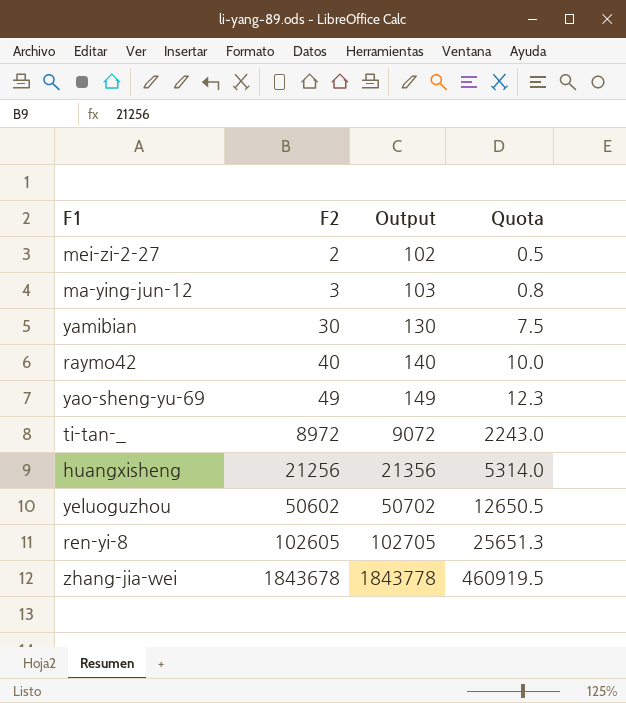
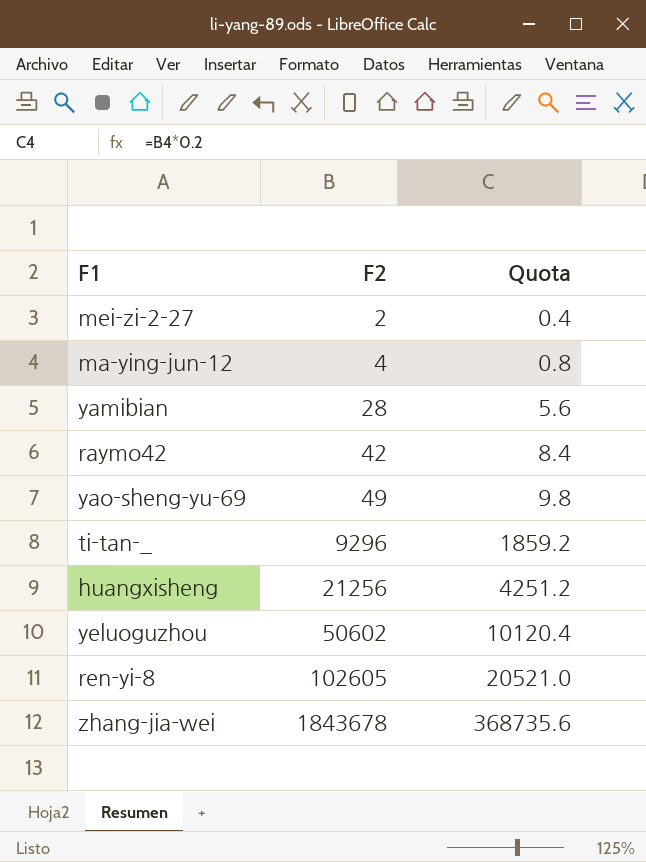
column Output | formula: [F2] + 100 -> none
column Quota | formula: [F2] * 0.25 -> [F2] * 0.2
ma-ying-jun-12 | F2: 3 -> 4
yamibian | F2: 30 -> 28
raymo42 | F2: 40 -> 42
ti-tan-_ | F2: 8972 -> 9296

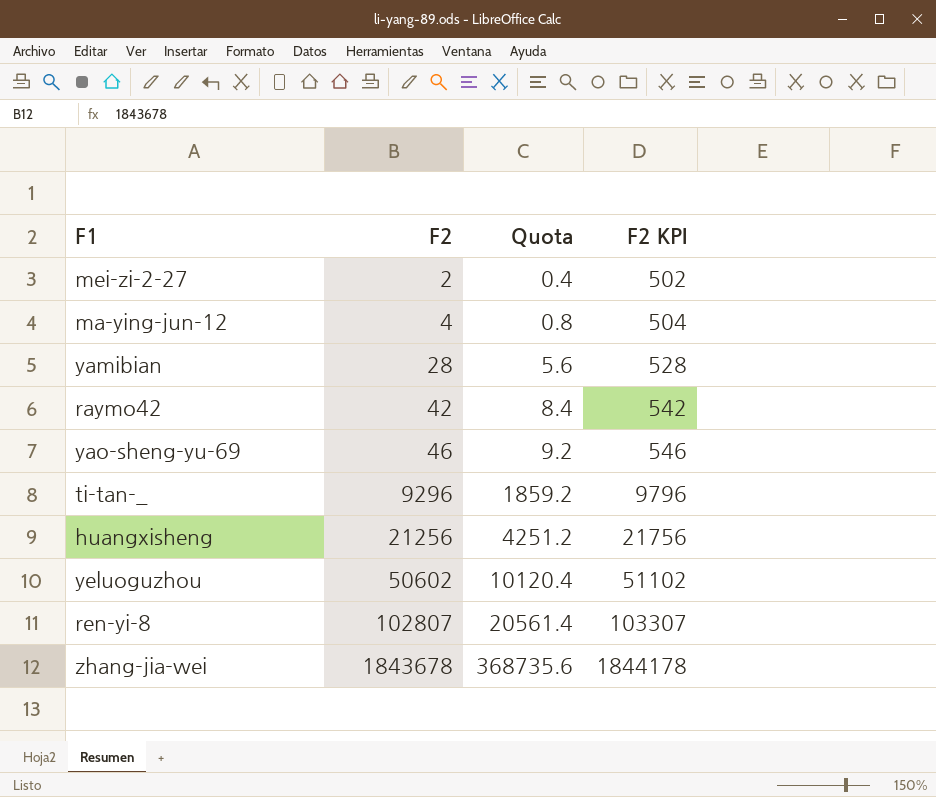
column F2 KPI | formula: none -> [F2] + 500
yao-sheng-yu-69 | F2: 49 -> 46
yao-sheng-yu-69 | Quota: 9.8 -> 9.2
ren-yi-8 | F2: 102605 -> 102807
ren-yi-8 | Quota: 20521.0 -> 20561.4

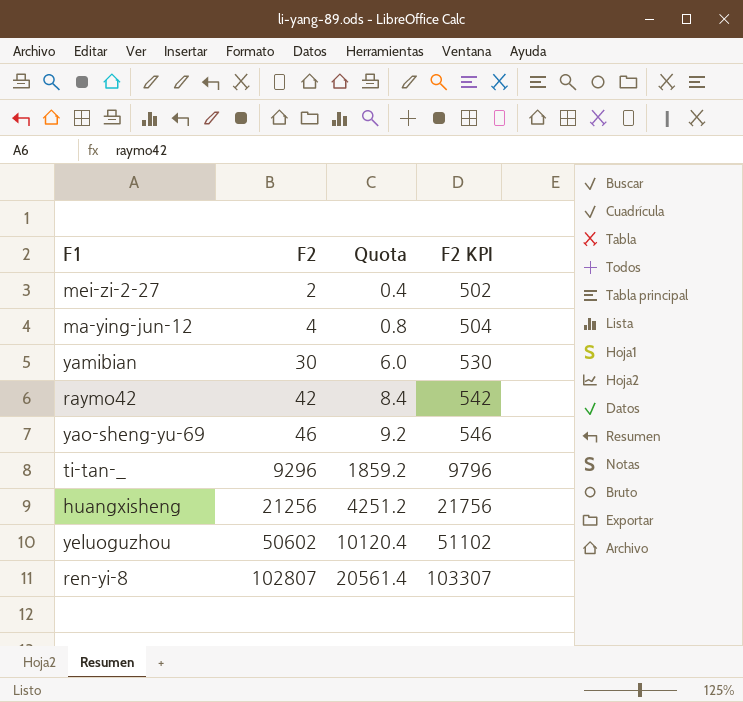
row zhang-jia-wei: 1843678 | 368735.6 | 1844178 -> none
yamibian | F2: 28 -> 30
yamibian | Quota: 5.6 -> 6.0
yamibian | F2 KPI: 528 -> 530

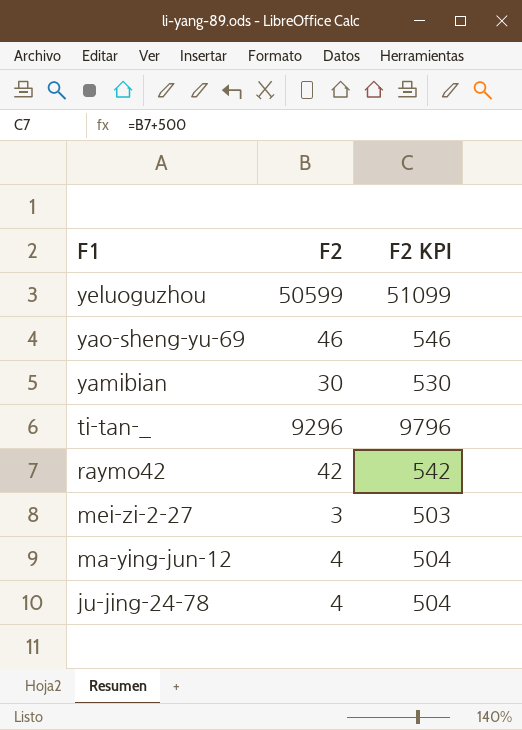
row order: F2 ascending -> F1 descending
column Quota | formula: [F2] * 0.2 -> none
row huangxisheng: 21256 | 4251.2 | 21756 -> none
row ren-yi-8: 102807 | 20561.4 | 103307 -> none
yeluoguzhou | F2: 50602 -> 50599
yeluoguzhou | F2 KPI: 51102 -> 51099
mei-zi-2-27 | F2: 2 -> 3
mei-zi-2-27 | F2 KPI: 502 -> 503
row ju-jing-24-78: none -> 4 | 504

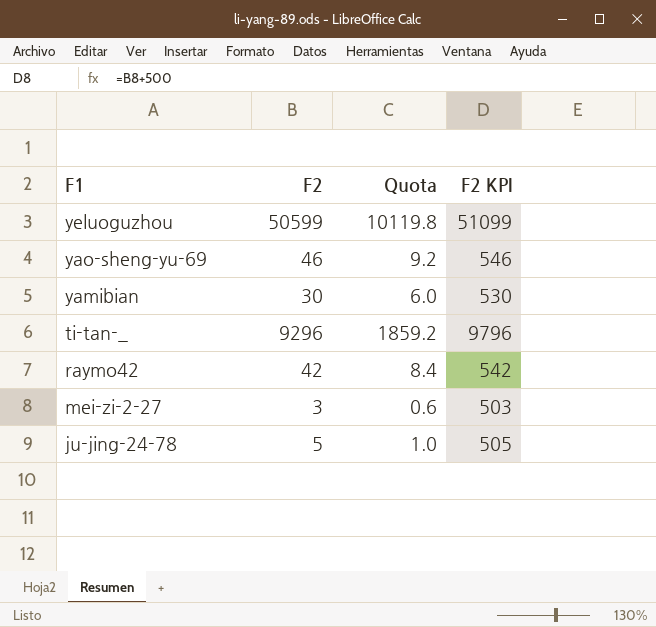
column Quota | formula: none -> [F2] * 0.2
row ma-ying-jun-12: 4 | 504 -> none
ju-jing-24-78 | F2: 4 -> 5
ju-jing-24-78 | F2 KPI: 504 -> 505

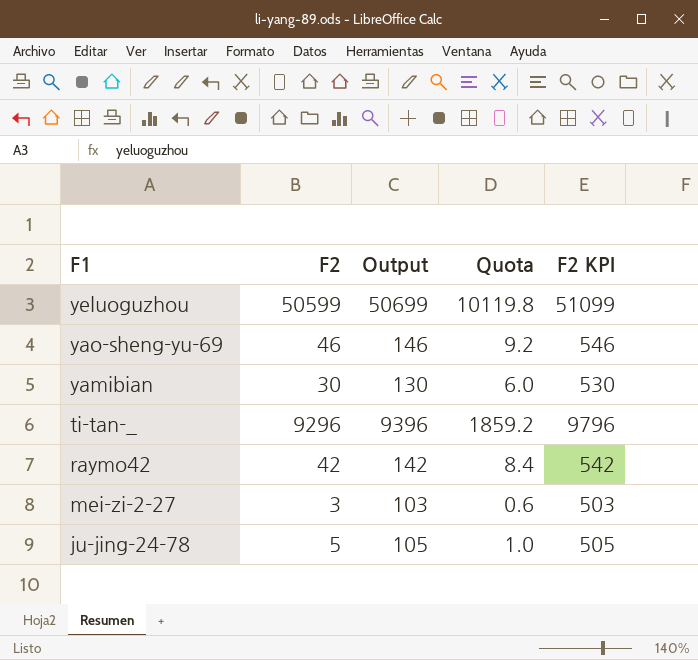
column Output | formula: none -> [F2] + 100

